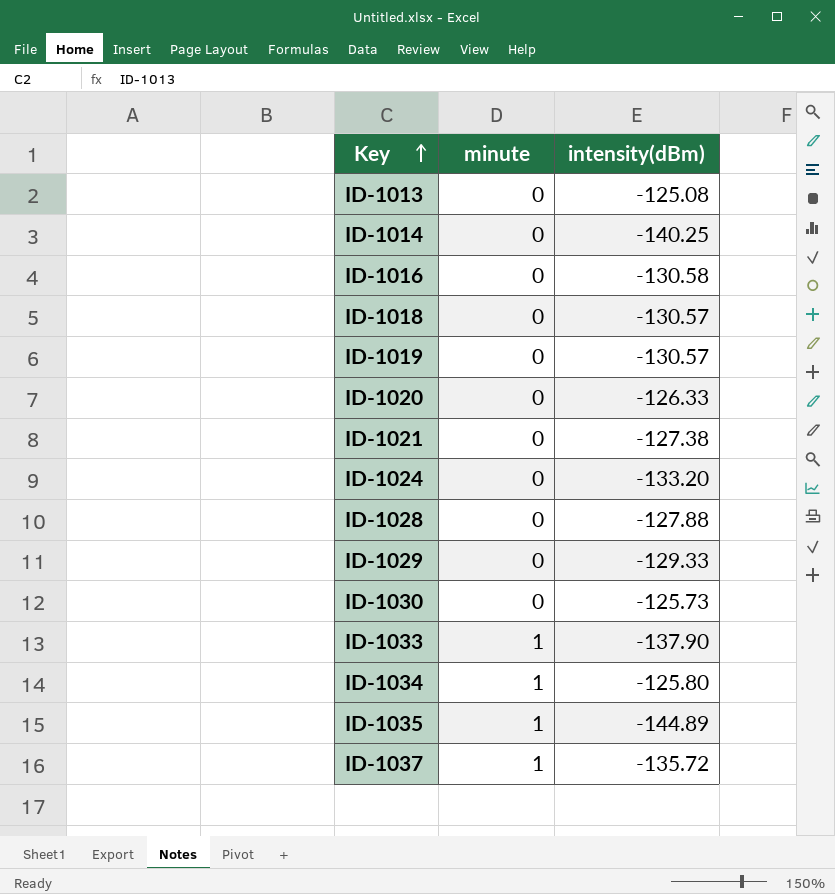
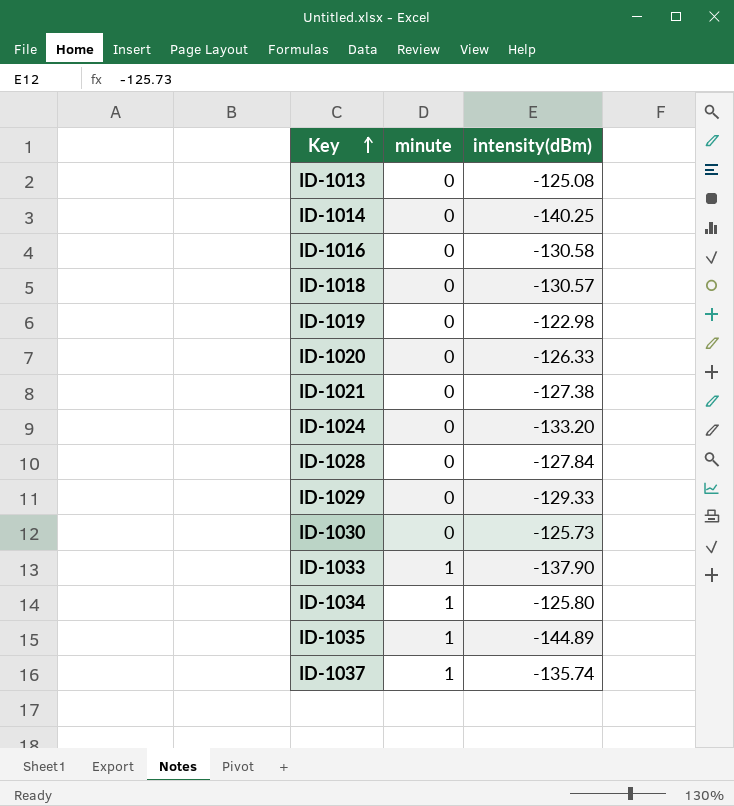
ID-1019 | intensity(dBm): -130.57 -> -122.98
ID-1028 | intensity(dBm): -127.88 -> -127.84
ID-1037 | intensity(dBm): -135.72 -> -135.74

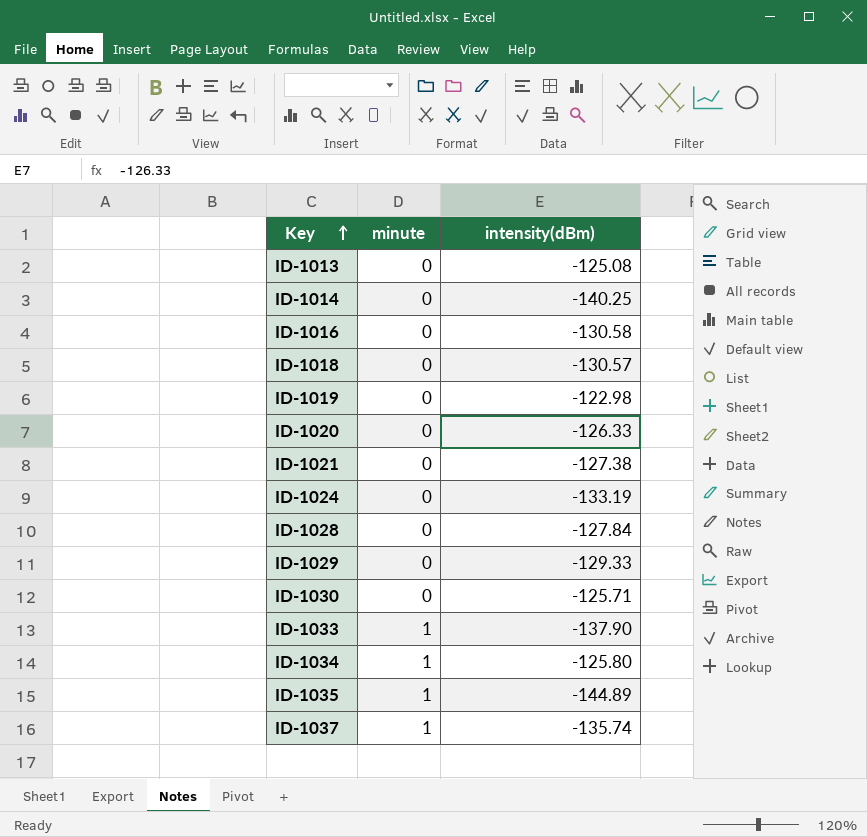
ID-1024 | intensity(dBm): -133.20 -> -133.19
ID-1030 | intensity(dBm): -125.73 -> -125.71

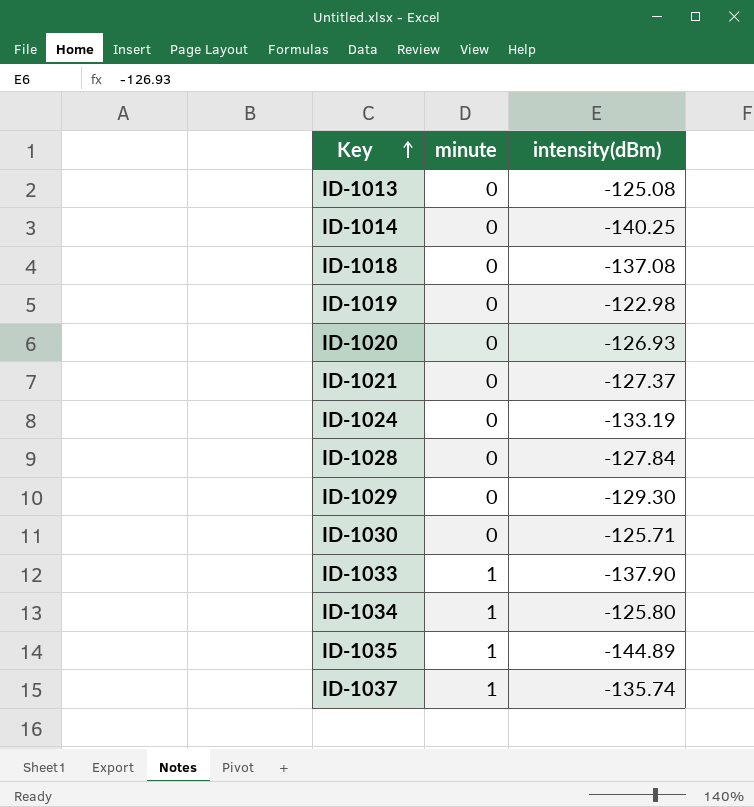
row ID-1016: 0 | -130.58 -> none
ID-1018 | intensity(dBm): -130.57 -> -137.08
ID-1020 | intensity(dBm): -126.33 -> -126.93
ID-1021 | intensity(dBm): -127.38 -> -127.37
ID-1029 | intensity(dBm): -129.33 -> -129.30

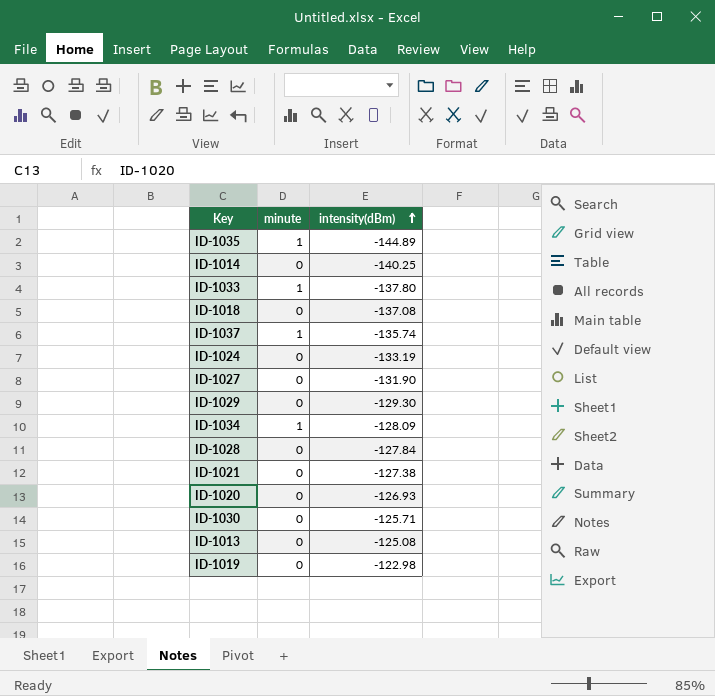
row order: Key ascending -> intensity(dBm) ascending
ID-1033 | intensity(dBm): -137.90 -> -137.80
row ID-1027: none -> 0 | -131.90
ID-1034 | intensity(dBm): -125.80 -> -128.09
ID-1021 | intensity(dBm): -127.37 -> -127.38

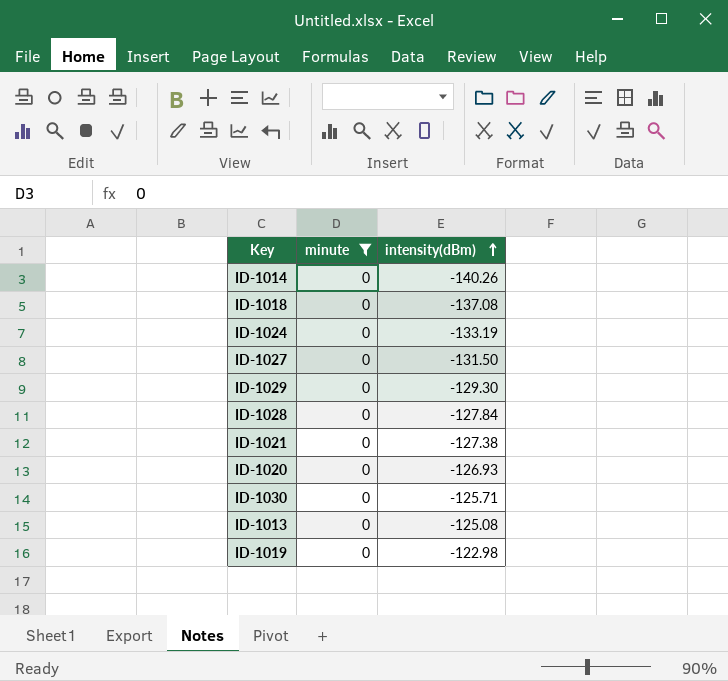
filter: none -> minute = 0
ID-1014 | intensity(dBm): -140.25 -> -140.26
ID-1027 | intensity(dBm): -131.90 -> -131.50

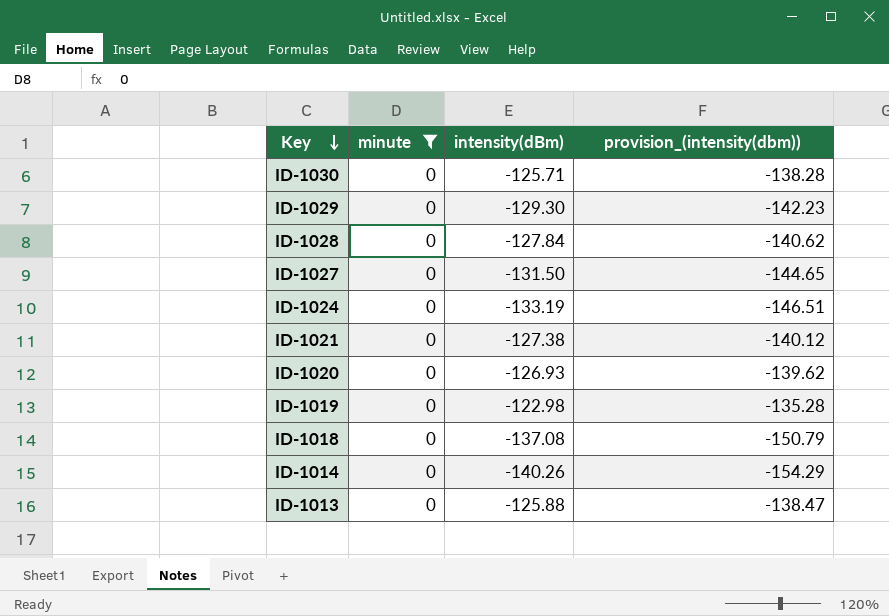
row order: intensity(dBm) ascending -> Key descending
column provision_(intensity(dbm)) | formula: none -> [intensity(dBm)] * 1.1
ID-1013 | intensity(dBm): -125.08 -> -125.88

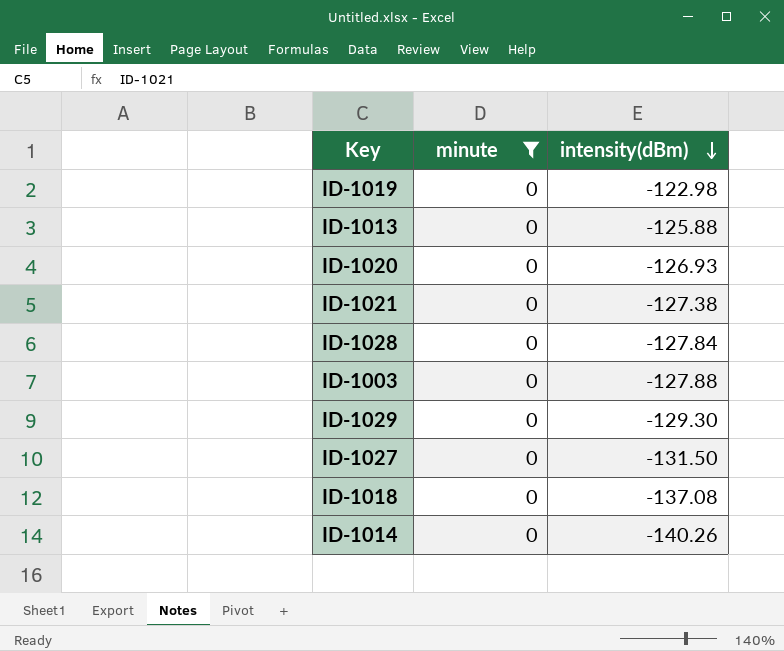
row order: Key descending -> intensity(dBm) descending
column provision_(intensity(dbm)) | formula: [intensity(dBm)] * 1.1 -> none
row ID-1030: 0 | -125.71 | -138.28 -> none
row ID-1024: 0 | -133.19 | -146.51 -> none
row ID-1003: none -> 0 | -127.88

